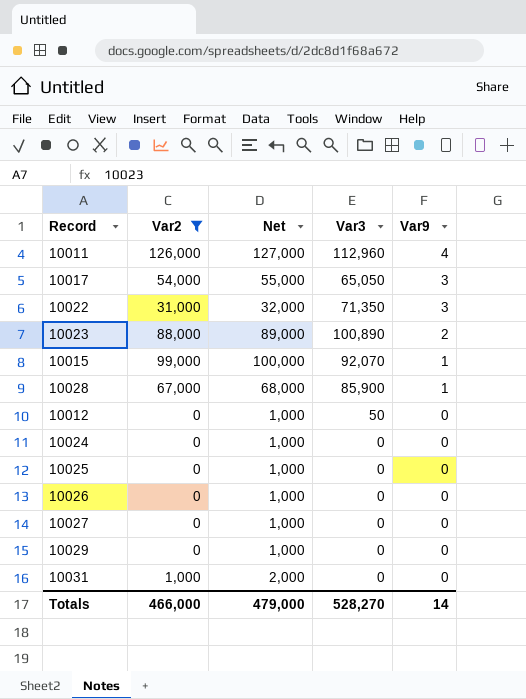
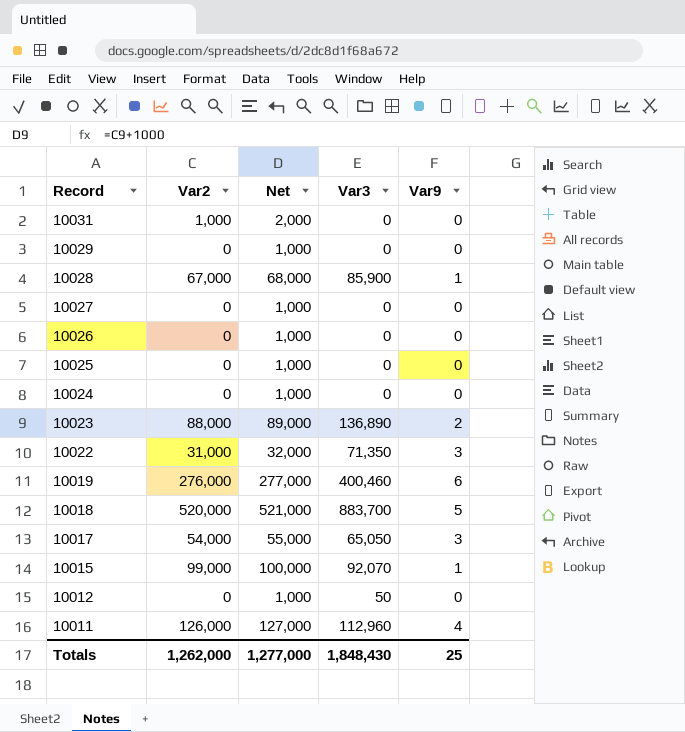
filter: Var2 <= 126,000 -> none
row order: Var9 descending -> Record descending
10023 | Var3: 100,890 -> 136,890
Totals | Var2: 466,000 -> 1,262,000
Totals | Net: 479,000 -> 1,277,000
Totals | Var3: 528,270 -> 1,848,430
Totals | Var9: 14 -> 25

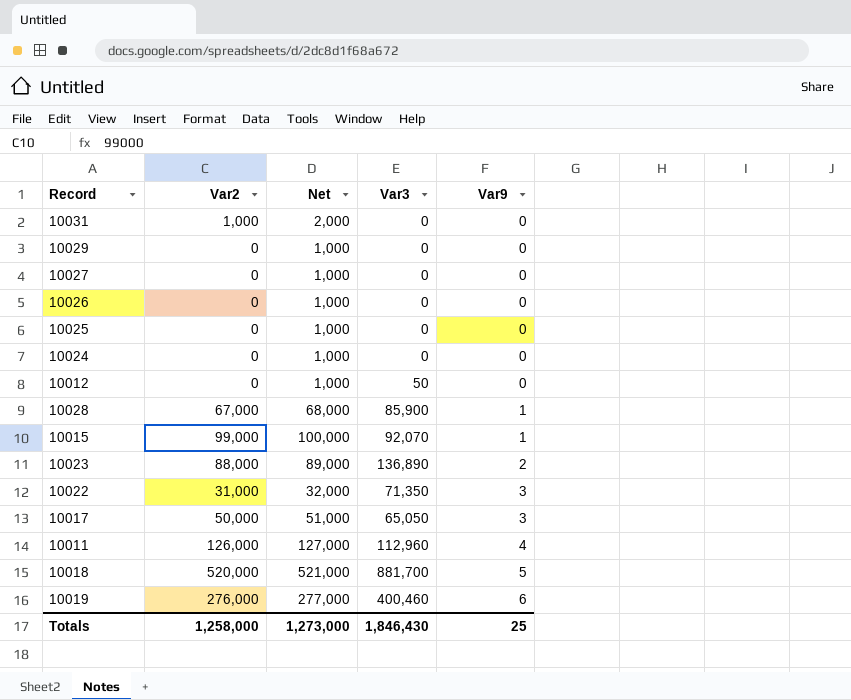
row order: Record descending -> Var9 ascending
10017 | Var2: 54,000 -> 50,000
10017 | Net: 55,000 -> 51,000
10018 | Var3: 883,700 -> 881,700
Totals | Var2: 1,262,000 -> 1,258,000
Totals | Net: 1,277,000 -> 1,273,000
Totals | Var3: 1,848,430 -> 1,846,430

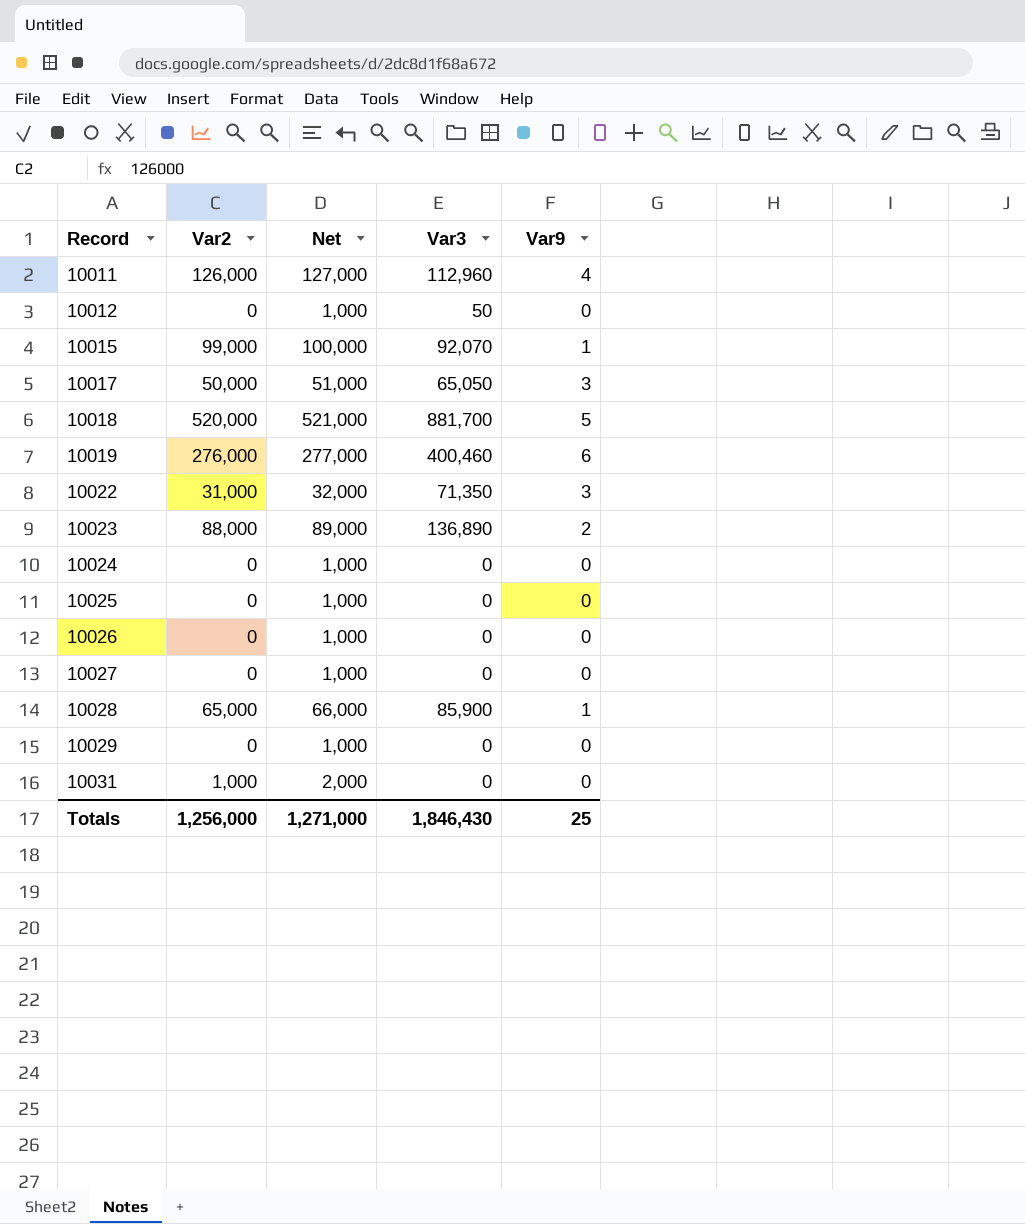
row order: Var9 ascending -> Record ascending
10028 | Var2: 67,000 -> 65,000
10028 | Net: 68,000 -> 66,000
Totals | Var2: 1,258,000 -> 1,256,000
Totals | Net: 1,273,000 -> 1,271,000

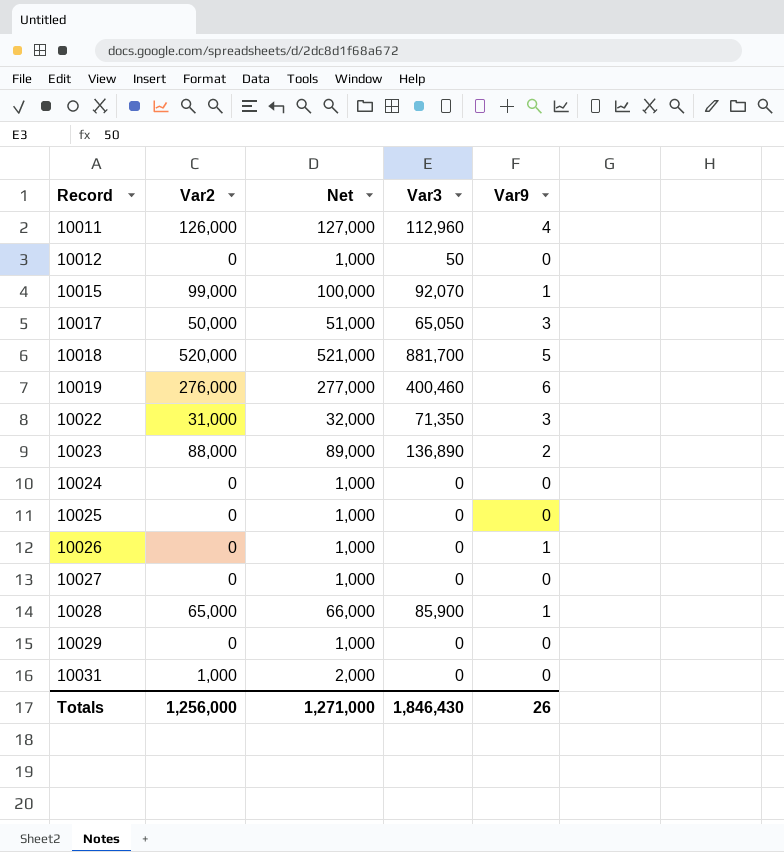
10026 | Var9: 0 -> 1
Totals | Var9: 25 -> 26

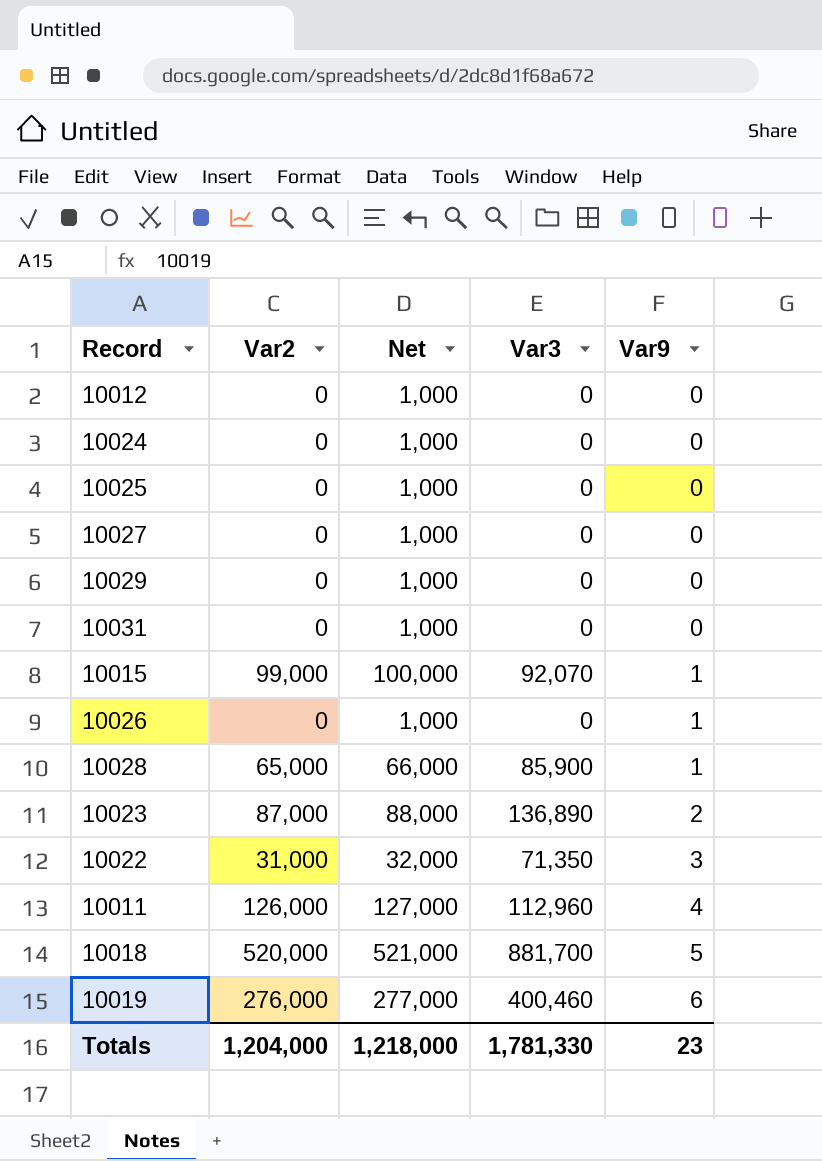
row order: Record ascending -> Var9 ascending
row 10017: 50,000 | 51,000 | 65,050 | 3 -> none
10012 | Var3: 50 -> 0
10031 | Var2: 1,000 -> 0
10031 | Net: 2,000 -> 1,000
10023 | Var2: 88,000 -> 87,000
10023 | Net: 89,000 -> 88,000
Totals | Var2: 1,256,000 -> 1,204,000
Totals | Net: 1,271,000 -> 1,218,000
Totals | Var3: 1,846,430 -> 1,781,330
Totals | Var9: 26 -> 23

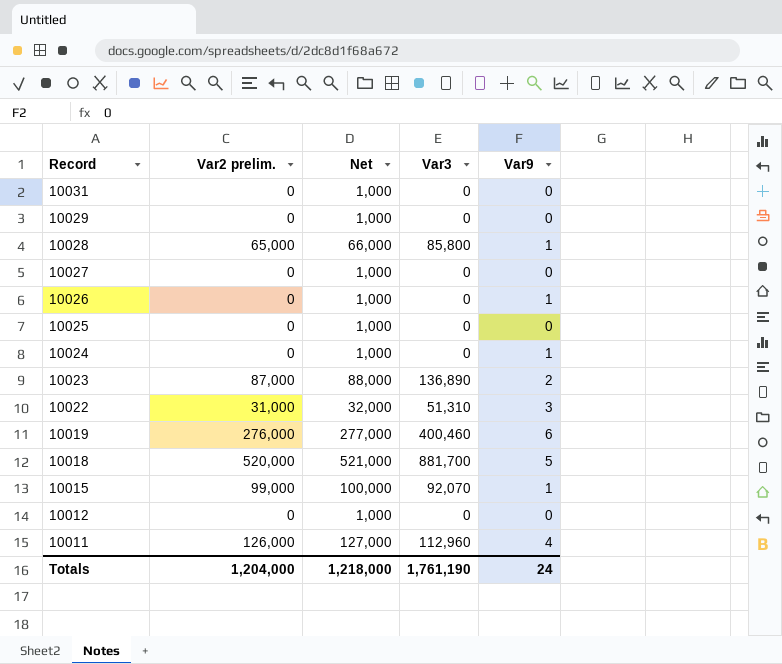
row order: Var9 ascending -> Record descending
column name: Var2 -> Var2 prelim.
10028 | Var3: 85,900 -> 85,800
10024 | Var9: 0 -> 1
10022 | Var3: 71,350 -> 51,310
Totals | Var3: 1,781,330 -> 1,761,190
Totals | Var9: 23 -> 24

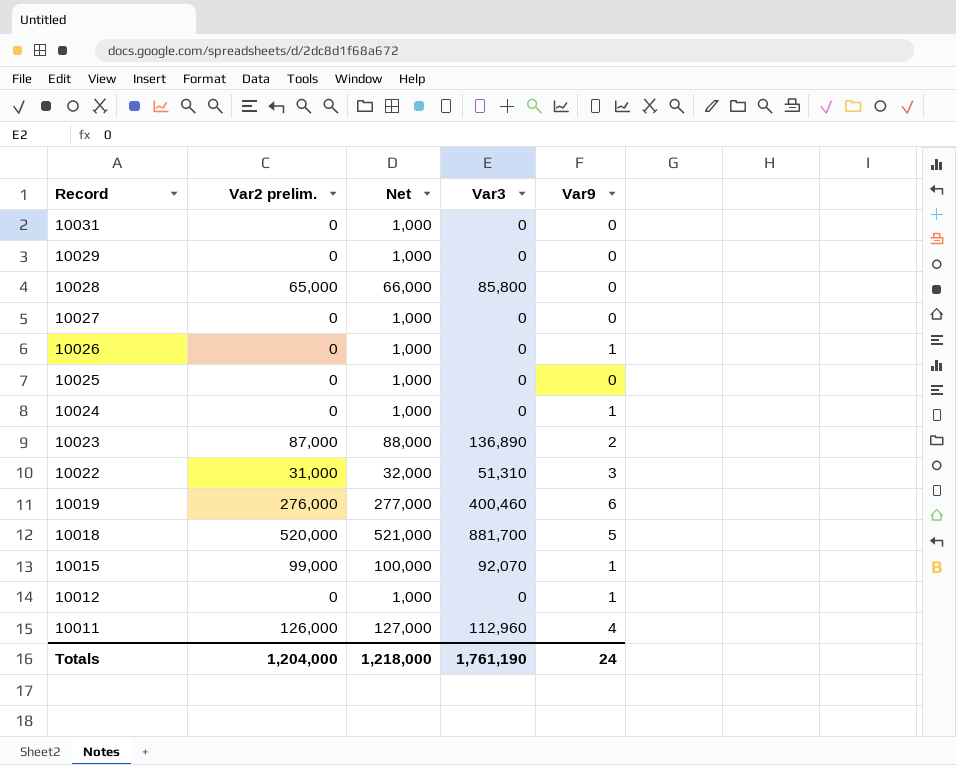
10028 | Var9: 1 -> 0
10012 | Var9: 0 -> 1

